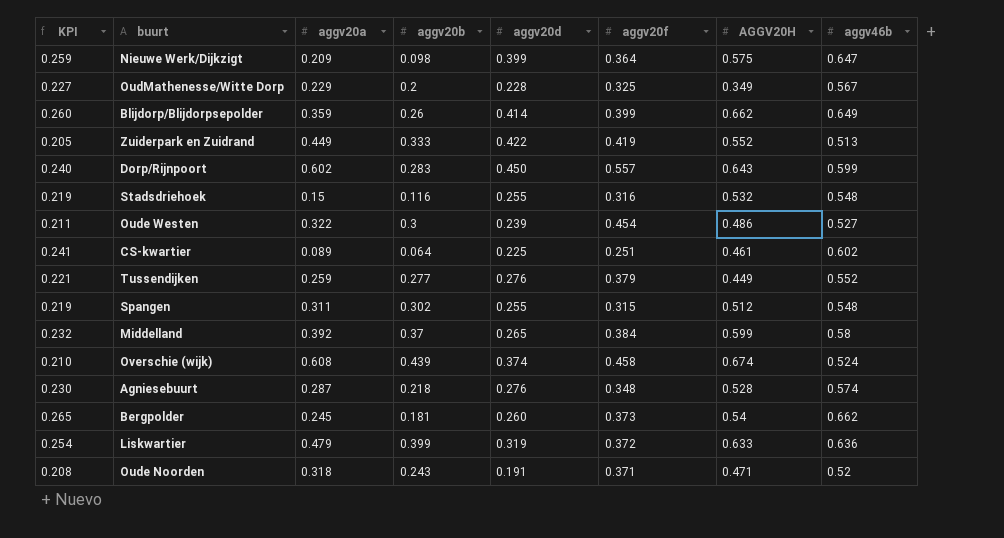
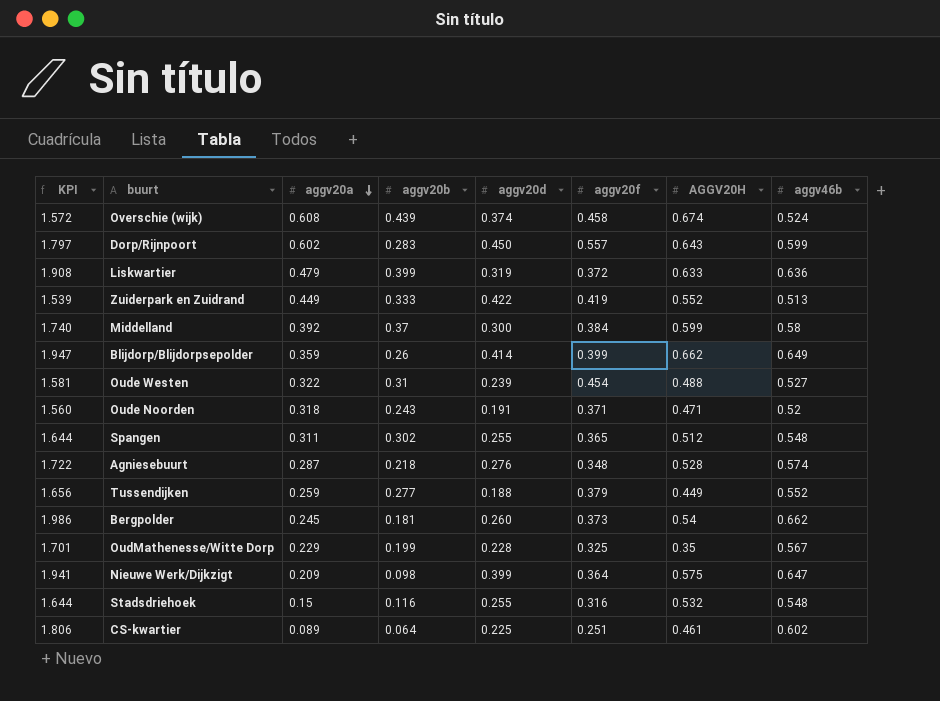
row order: none -> aggv20a descending
column KPI | formula: [aggv46b] * 0.4 -> [aggv46b] * 3
Middelland | aggv20d: 0.265 -> 0.300
Oude Westen | aggv20b: 0.3 -> 0.31
Oude Westen | AGGV20H: 0.486 -> 0.488
Spangen | aggv20f: 0.315 -> 0.365
Tussendijken | aggv20d: 0.276 -> 0.188
OudMathenesse/Witte Dorp | aggv20b: 0.2 -> 0.199
OudMathenesse/Witte Dorp | AGGV20H: 0.349 -> 0.35

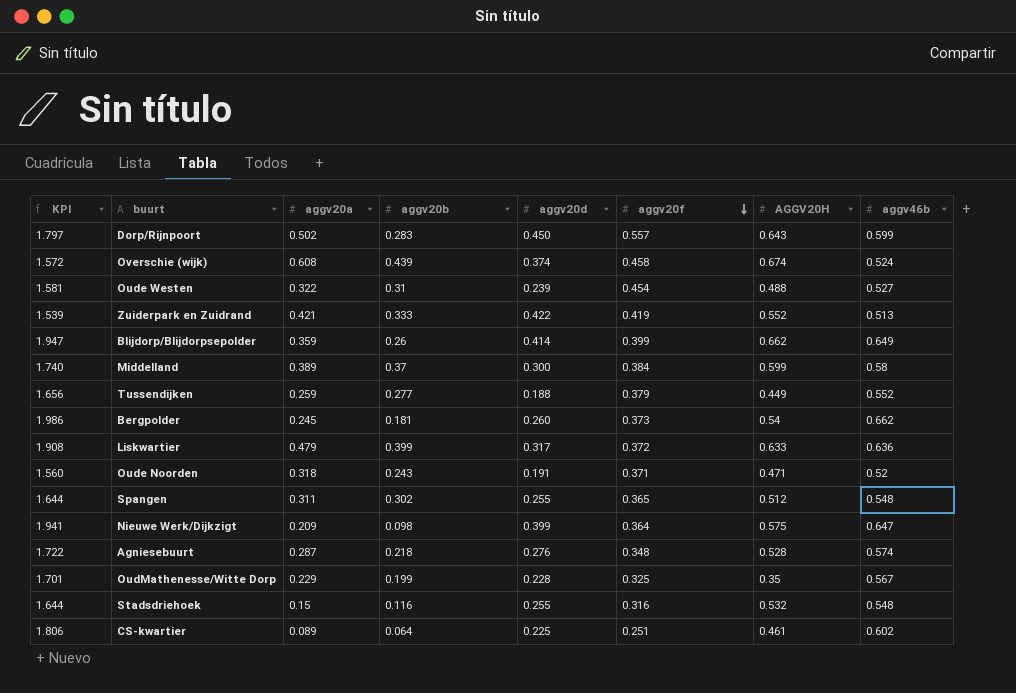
row order: aggv20a descending -> aggv20f descending
Dorp/Rijnpoort | aggv20a: 0.602 -> 0.502
Zuiderpark en Zuidrand | aggv20a: 0.449 -> 0.421
Middelland | aggv20a: 0.392 -> 0.389
Liskwartier | aggv20d: 0.319 -> 0.317

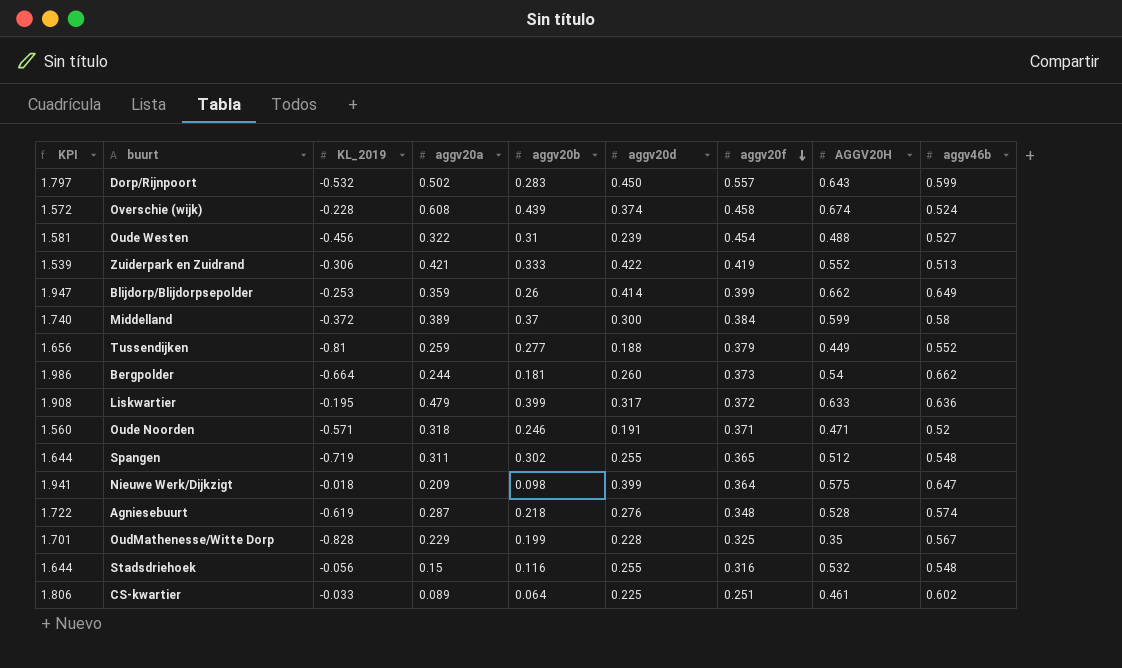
column KL_2019 | position: none -> 3
Bergpolder | aggv20a: 0.245 -> 0.244
Oude Noorden | aggv20b: 0.243 -> 0.246

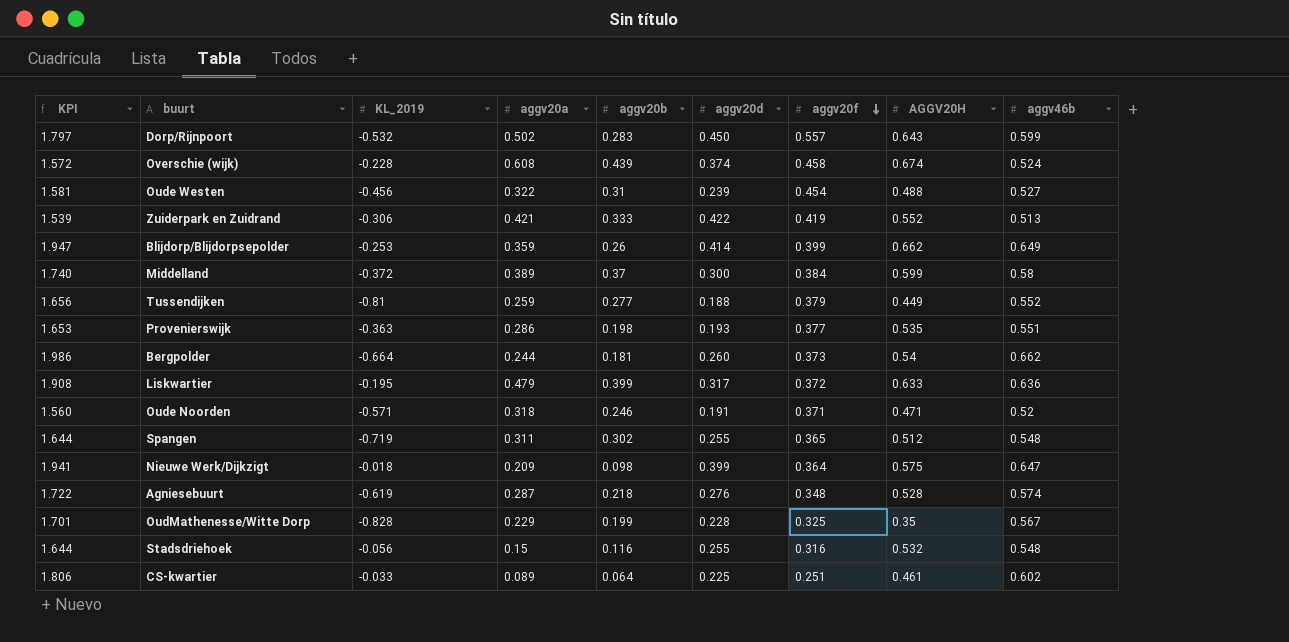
row Provenierswijk: none -> 1.653 | -0.363 | 0.286 | 0.198 | 0.193 | 0.377 | 0.535 | 0.551

